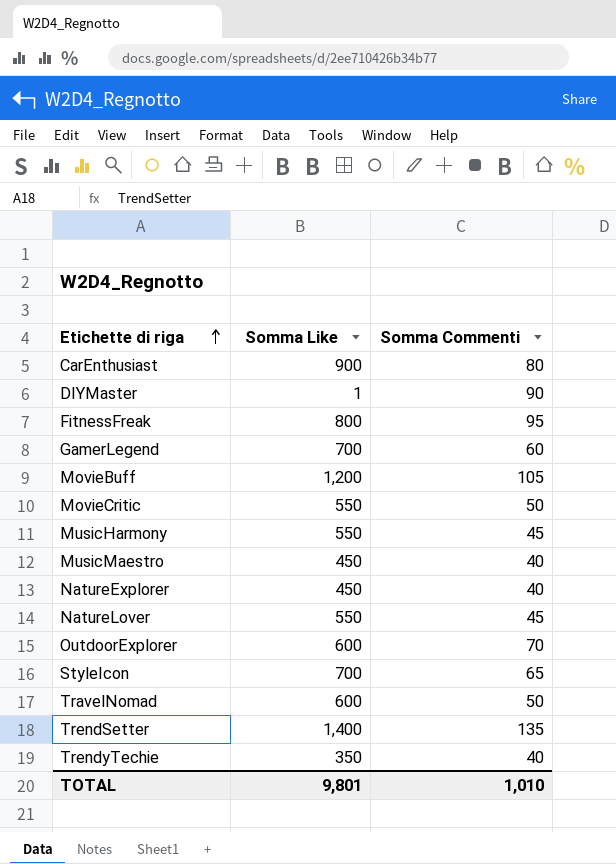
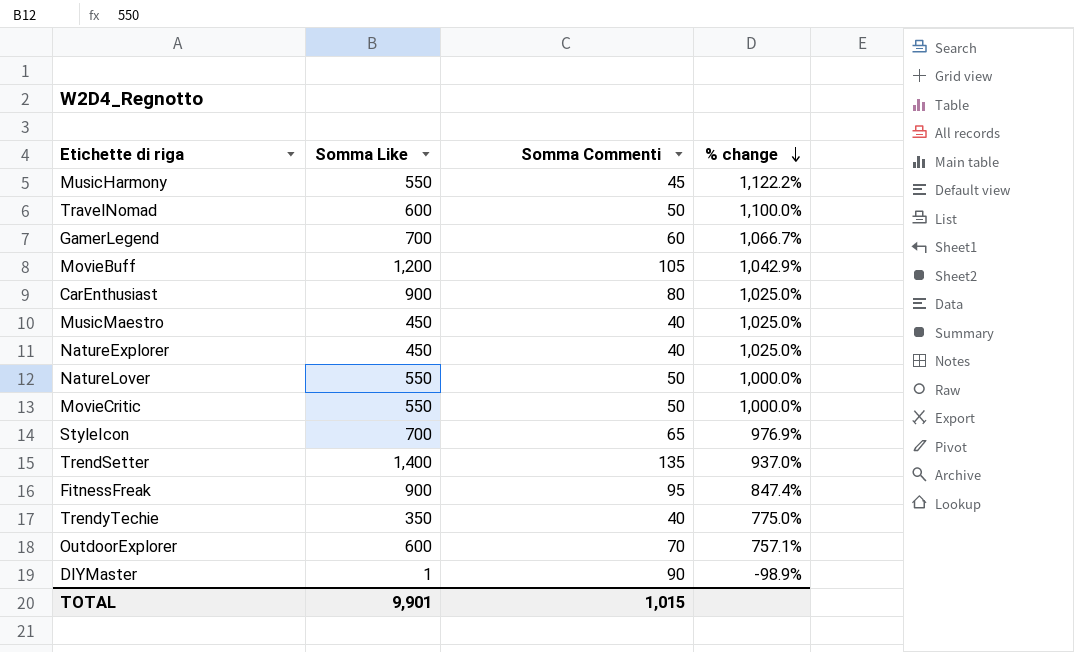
row order: Etichette di riga ascending -> % change descending
column % change | formula: none -> ([Somma Like] - [Somma Commenti]) / [Somma Commenti]
NatureLover | Somma Commenti: 45 -> 50
FitnessFreak | Somma Like: 800 -> 900
TOTAL | Somma Like: 9,801 -> 9,901
TOTAL | Somma Commenti: 1,010 -> 1,015

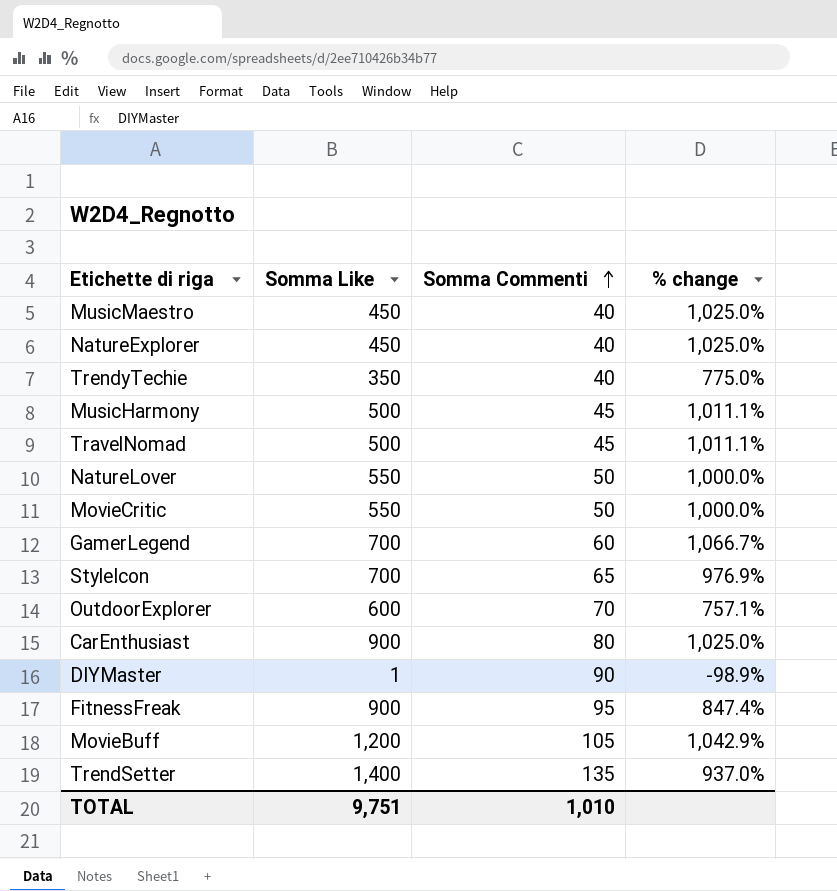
row order: % change descending -> Somma Commenti ascending
MusicHarmony | Somma Like: 550 -> 500
MusicHarmony | % change: 1,122.2% -> 1,011.1%
TravelNomad | Somma Like: 600 -> 500
TravelNomad | Somma Commenti: 50 -> 45
TravelNomad | % change: 1,100.0% -> 1,011.1%
TOTAL | Somma Like: 9,901 -> 9,751
TOTAL | Somma Commenti: 1,015 -> 1,010

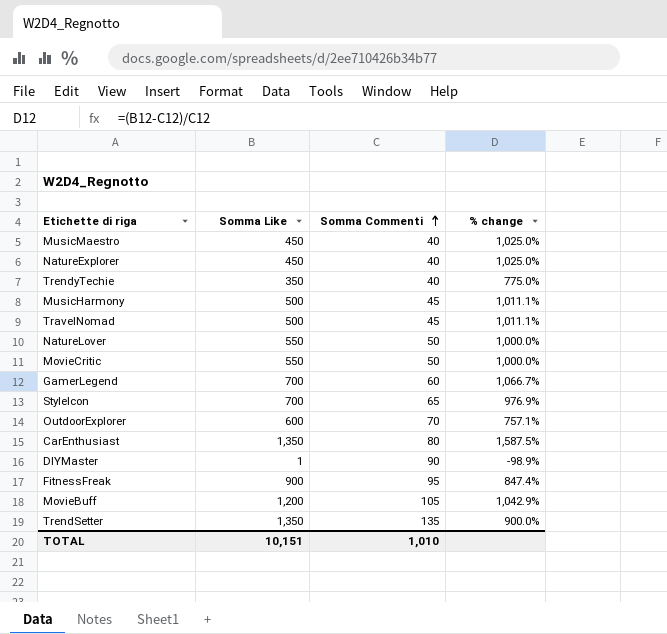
CarEnthusiast | Somma Like: 900 -> 1,350
CarEnthusiast | % change: 1,025.0% -> 1,587.5%
TrendSetter | Somma Like: 1,400 -> 1,350
TrendSetter | % change: 937.0% -> 900.0%
TOTAL | Somma Like: 9,751 -> 10,151

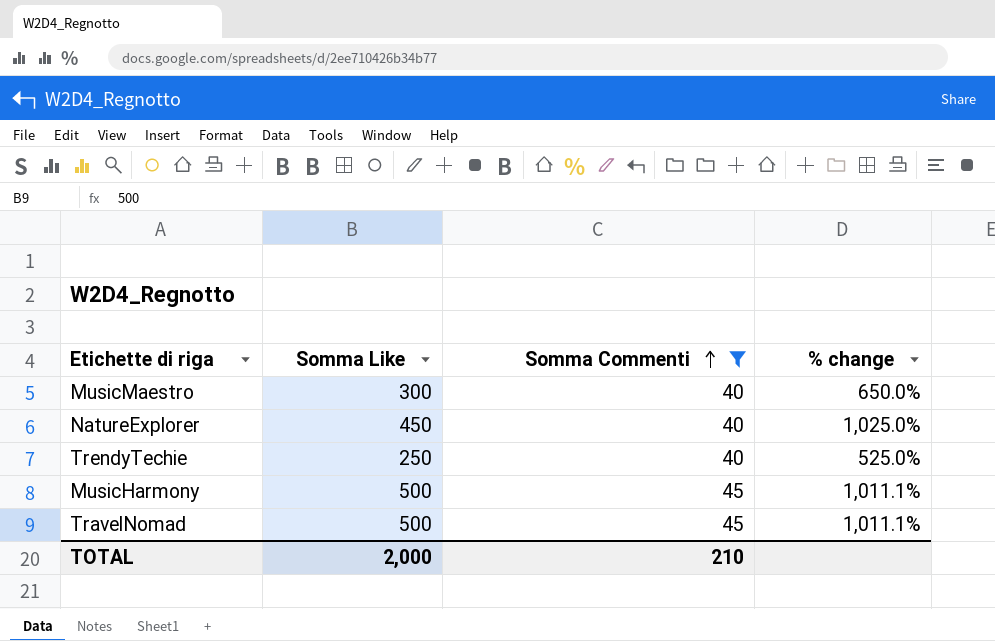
filter: none -> Somma Commenti <= 45
MusicMaestro | Somma Like: 450 -> 300
MusicMaestro | % change: 1,025.0% -> 650.0%
TrendyTechie | Somma Like: 350 -> 250
TrendyTechie | % change: 775.0% -> 525.0%
TOTAL | Somma Like: 10,151 -> 2,000
TOTAL | Somma Commenti: 1,010 -> 210

